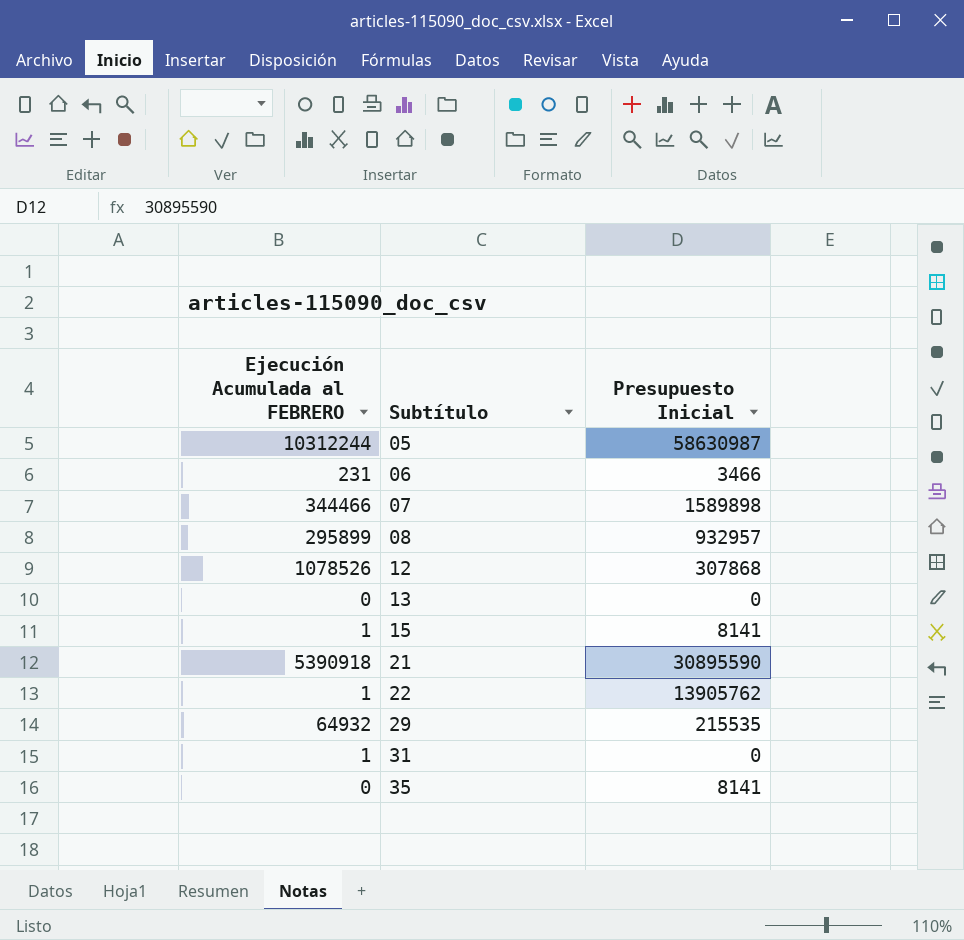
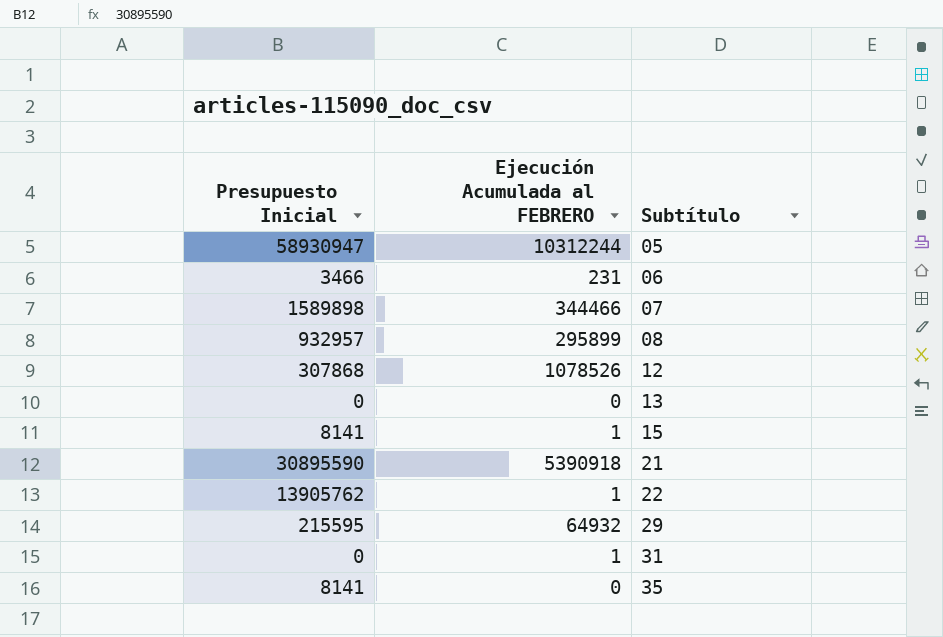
column Presupuesto Inicial | position: 3 -> 1
05 | Presupuesto Inicial: 58630987 -> 58930947
29 | Presupuesto Inicial: 215535 -> 215595

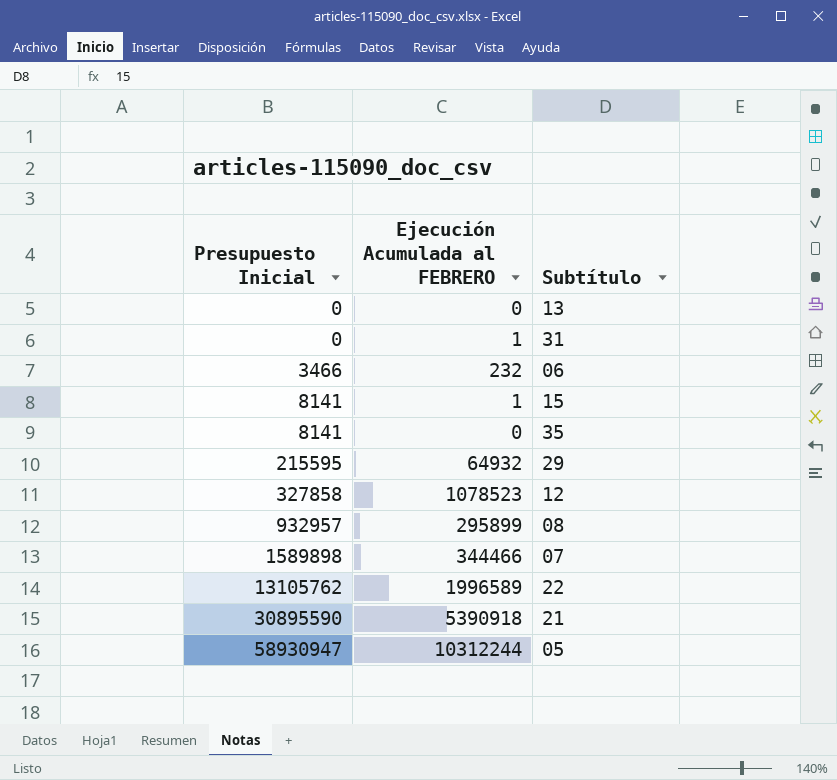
row order: Subtítulo ascending -> Presupuesto Inicial ascending
06 | Ejecución Acumulada al FEBRERO: 231 -> 232
12 | Presupuesto Inicial: 307868 -> 327858
12 | Ejecución Acumulada al FEBRERO: 1078526 -> 1078523
22 | Presupuesto Inicial: 13905762 -> 13105762
22 | Ejecución Acumulada al FEBRERO: 1 -> 1996589

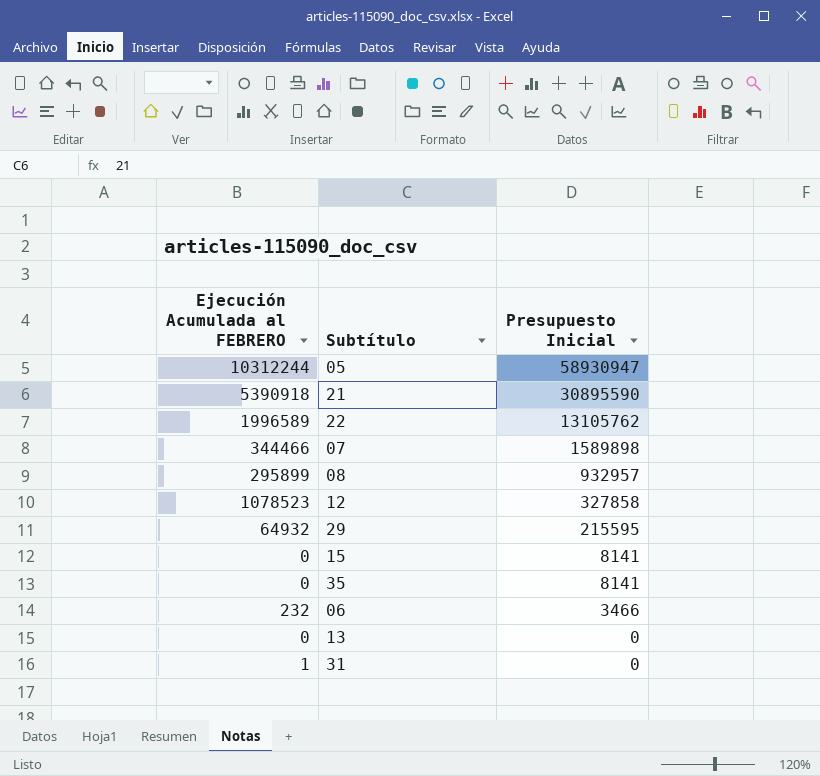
row order: Presupuesto Inicial ascending -> Presupuesto Inicial descending
column Presupuesto Inicial | position: 1 -> 3
15 | Ejecución Acumulada al FEBRERO: 1 -> 0

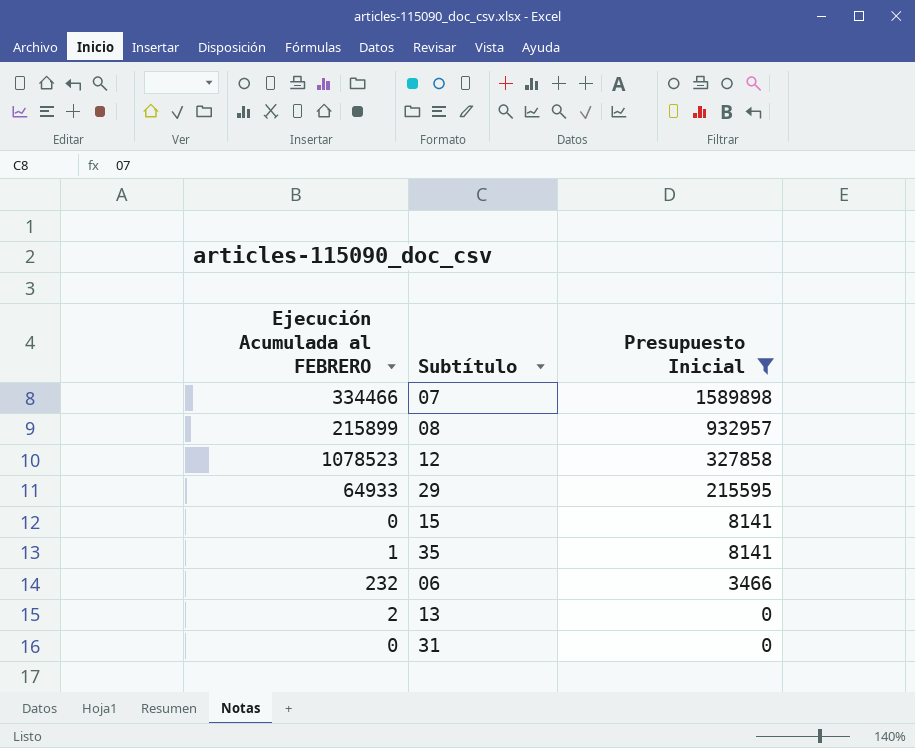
filter: none -> Presupuesto Inicial <= 1589898
07 | Ejecución Acumulada al FEBRERO: 344466 -> 334466
08 | Ejecución Acumulada al FEBRERO: 295899 -> 215899
29 | Ejecución Acumulada al FEBRERO: 64932 -> 64933
35 | Ejecución Acumulada al FEBRERO: 0 -> 1
13 | Ejecución Acumulada al FEBRERO: 0 -> 2
31 | Ejecución Acumulada al FEBRERO: 1 -> 0

